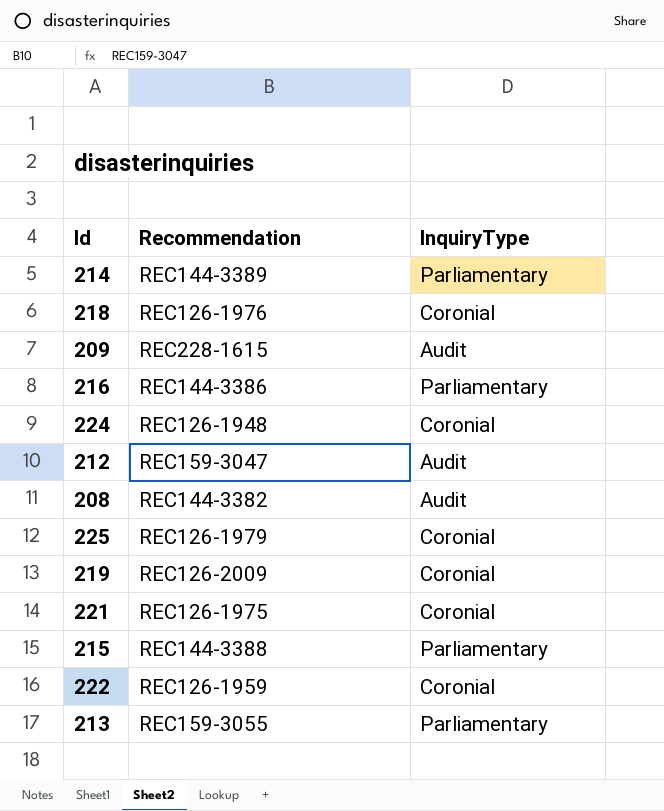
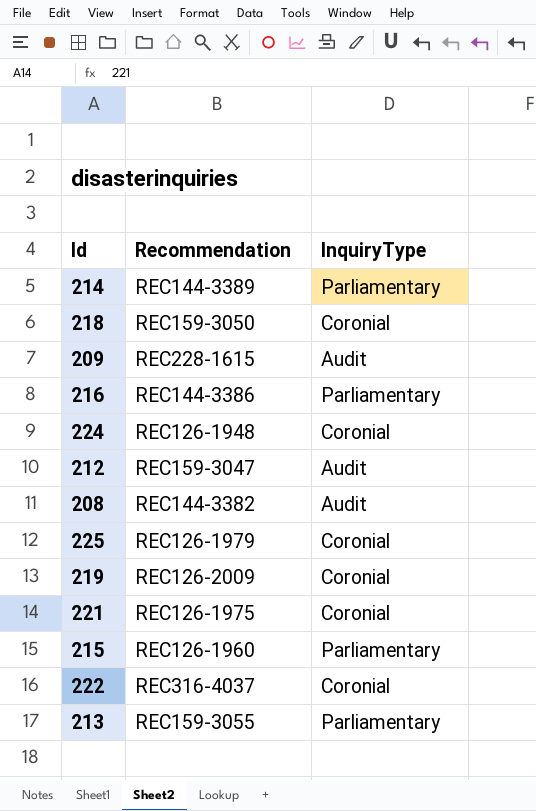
218 | Recommendation: REC126-1976 -> REC159-3050
215 | Recommendation: REC144-3388 -> REC126-1960
222 | Recommendation: REC126-1959 -> REC316-4037

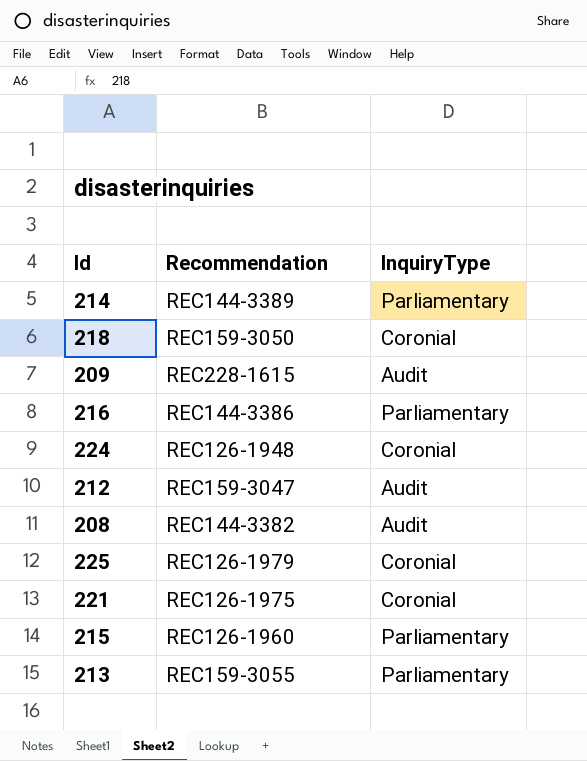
row 219: REC126-2009 | Coronial -> none
row 222: REC316-4037 | Coronial -> none

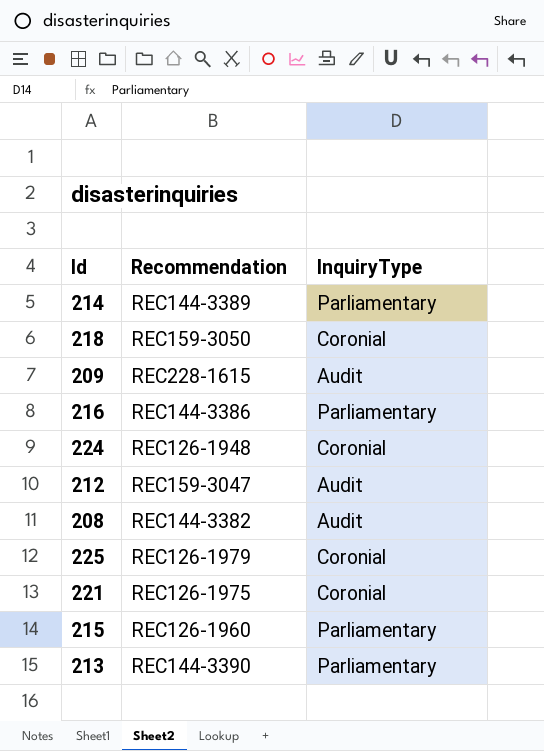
213 | Recommendation: REC159-3055 -> REC144-3390

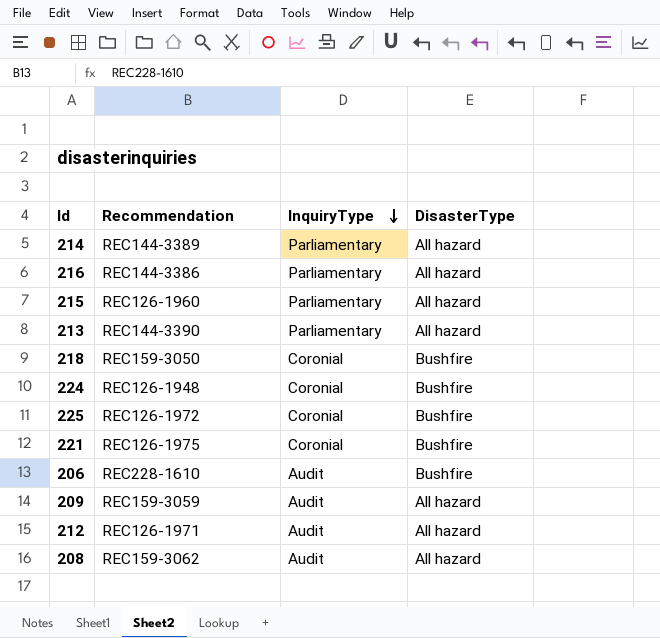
row order: none -> InquiryType descending
column DisasterType | position: none -> 4
225 | Recommendation: REC126-1979 -> REC126-1972
row 206: none -> REC228-1610 | Audit | Bushfire
209 | Recommendation: REC228-1615 -> REC159-3059
212 | Recommendation: REC159-3047 -> REC126-1971
208 | Recommendation: REC144-3382 -> REC159-3062

